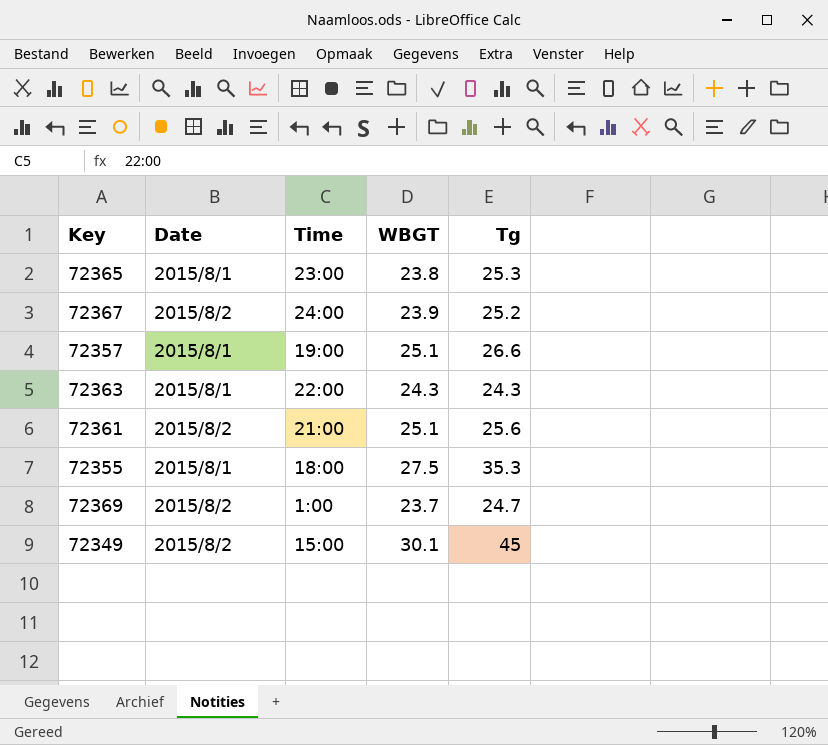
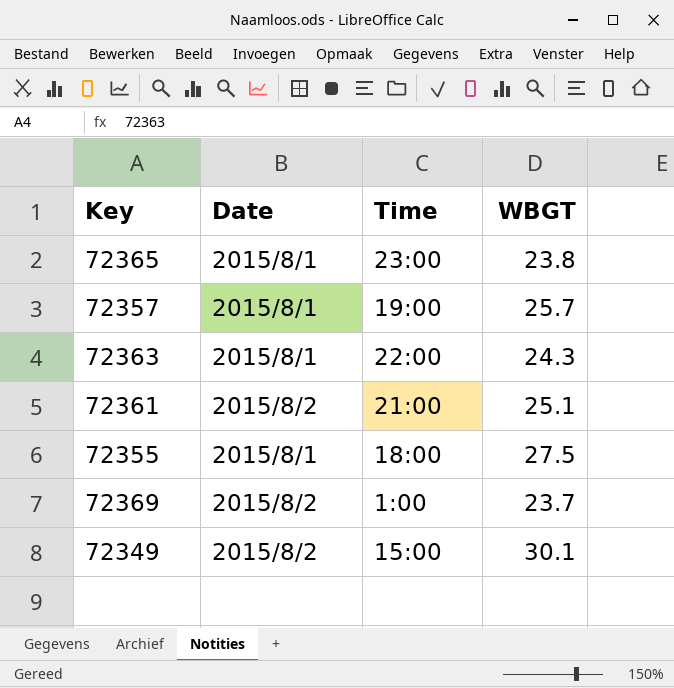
column Tg | position: 5 -> none
row 72367: 2015/8/2 | 24:00 | 23.9 | 25.2 -> none
72357 | WBGT: 25.1 -> 25.7

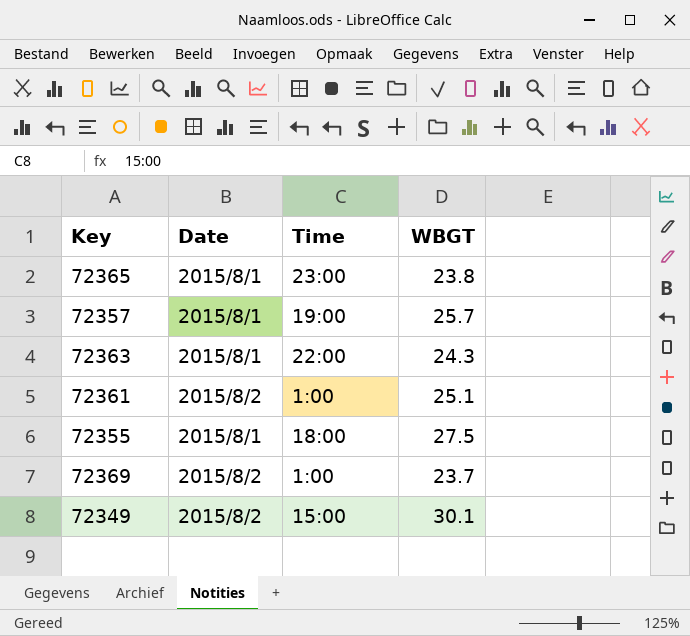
72361 | Time: 21:00 -> 1:00

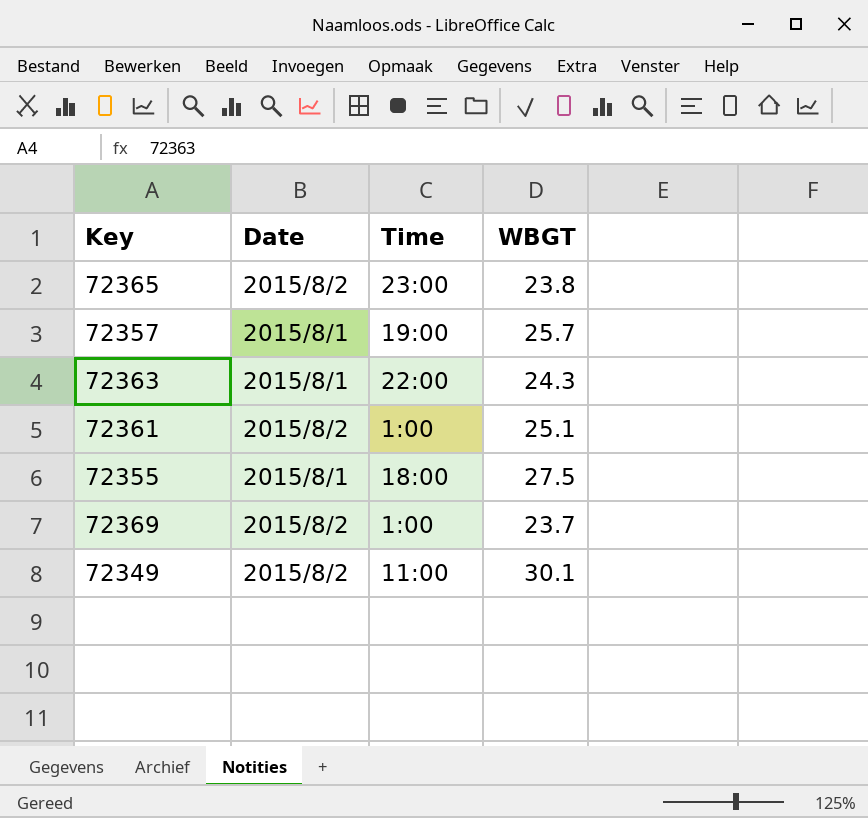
72365 | Date: 2015/8/1 -> 2015/8/2
72349 | Time: 15:00 -> 11:00

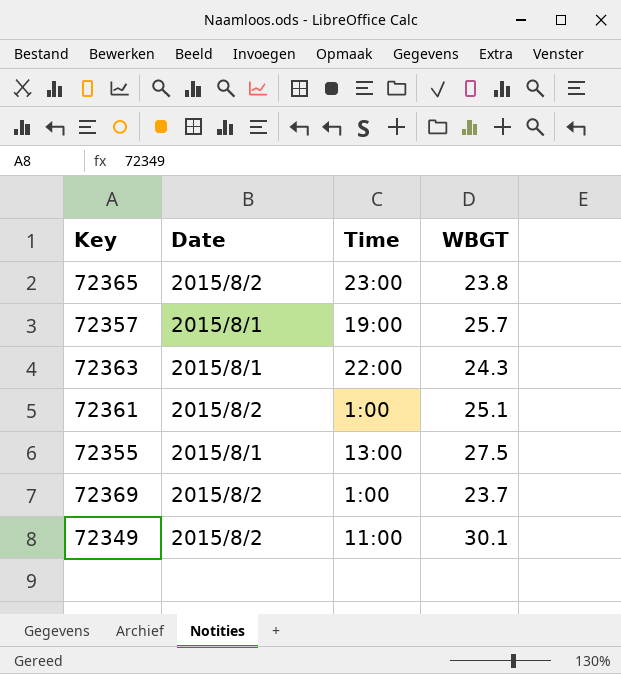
72355 | Time: 18:00 -> 13:00

